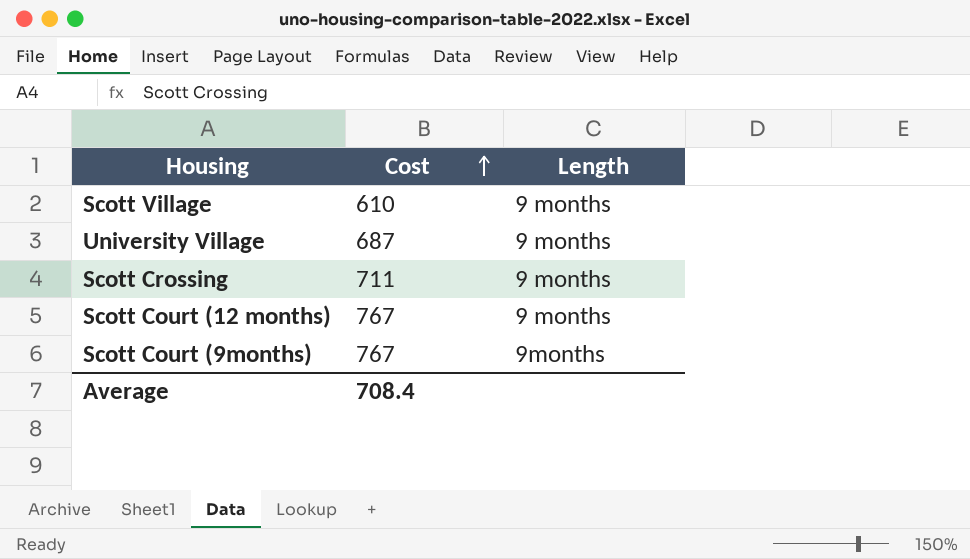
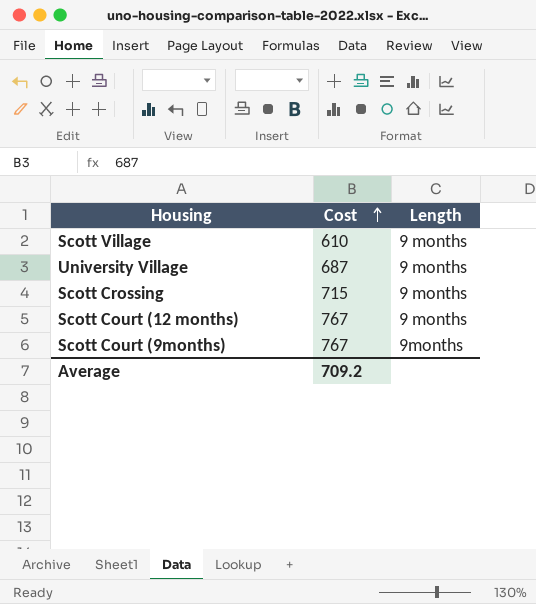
Scott Crossing | Cost: 711 -> 715
Average | Cost: 708.4 -> 709.2

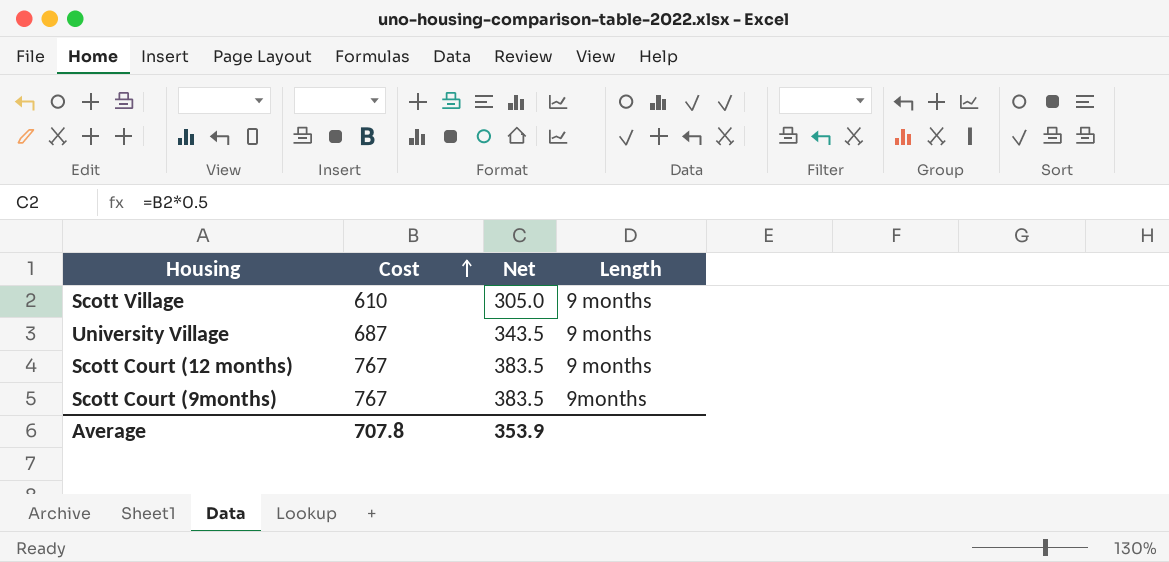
column Net | formula: none -> [Cost] * 0.5
row Scott Crossing: 715 | 9 months -> none
Average | Cost: 709.2 -> 707.8

